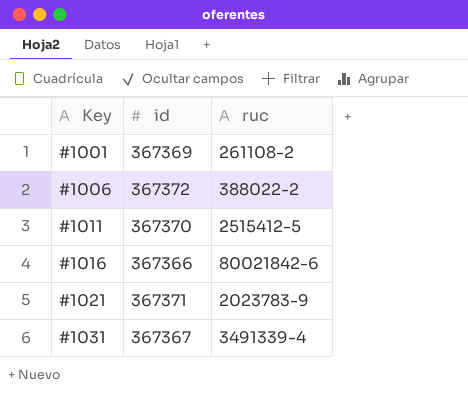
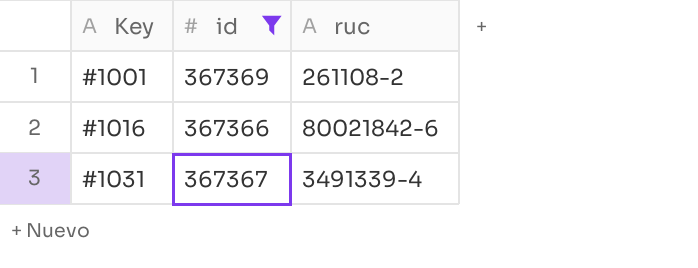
filter: none -> id <= 367369

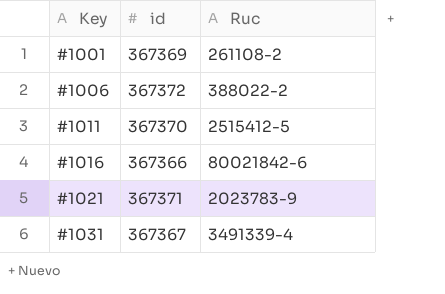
filter: id <= 367369 -> none
column name: ruc -> Ruc

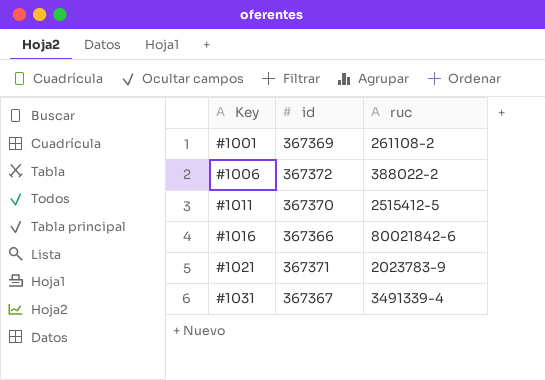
column name: Ruc -> ruc

